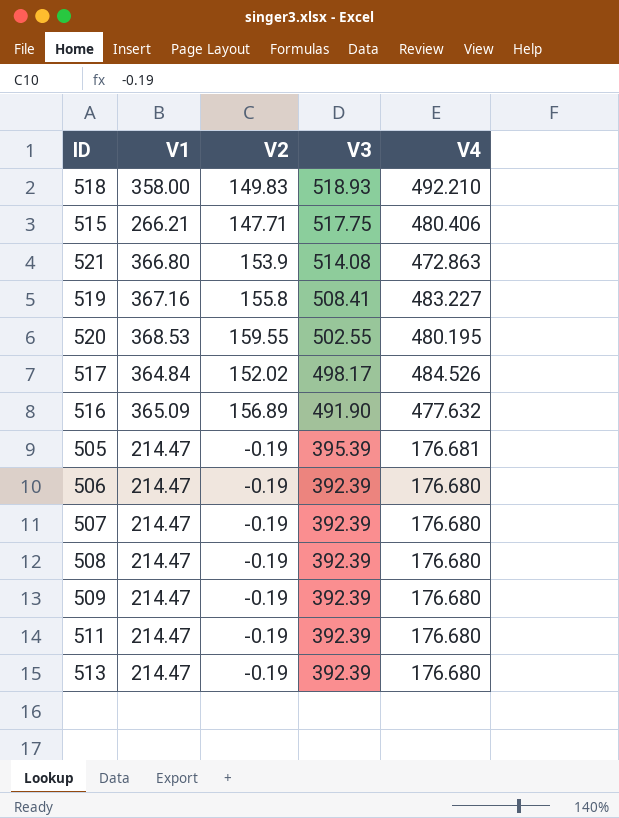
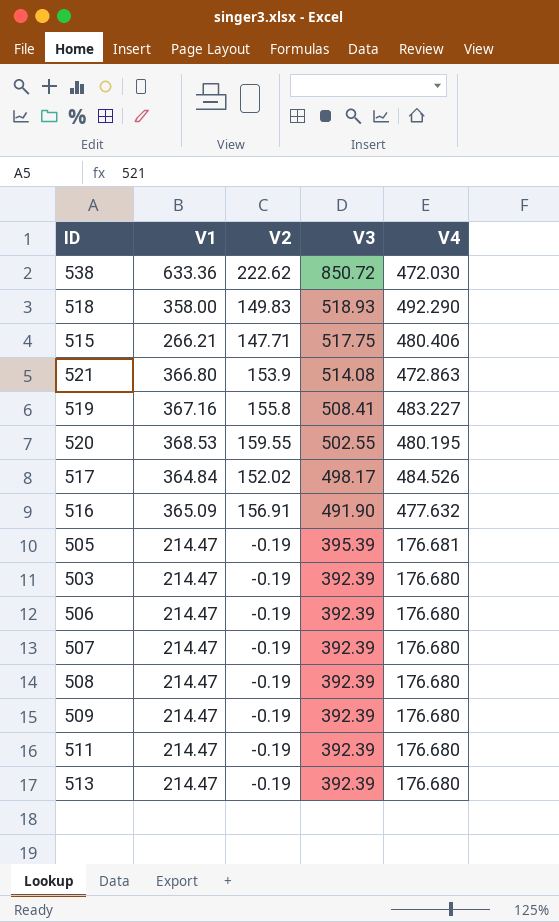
row 538: none -> 633.36 | 222.62 | 850.72 | 472.030
518 | V4: 492.210 -> 492.290
516 | V2: 156.89 -> 156.91
row 503: none -> 214.47 | -0.19 | 392.39 | 176.680

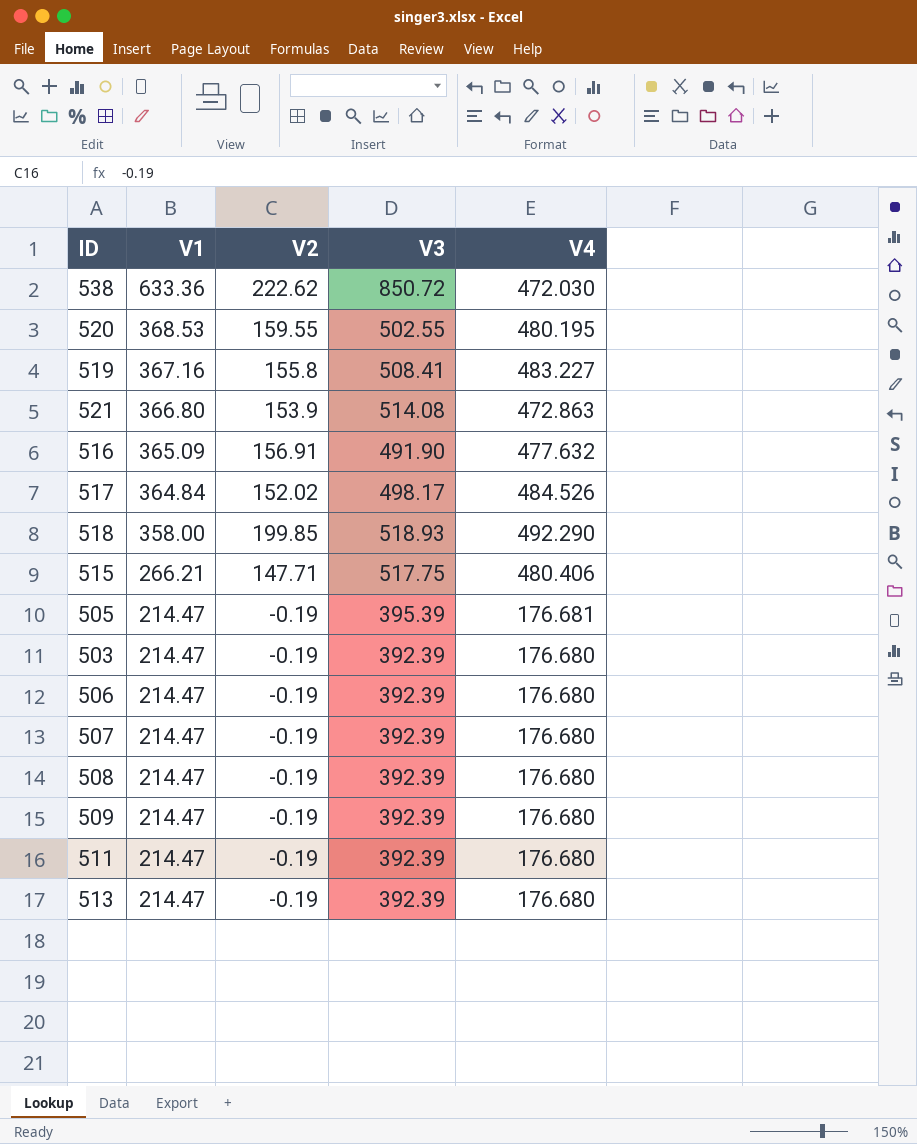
row order: V3 descending -> V1 descending
518 | V2: 149.83 -> 199.85

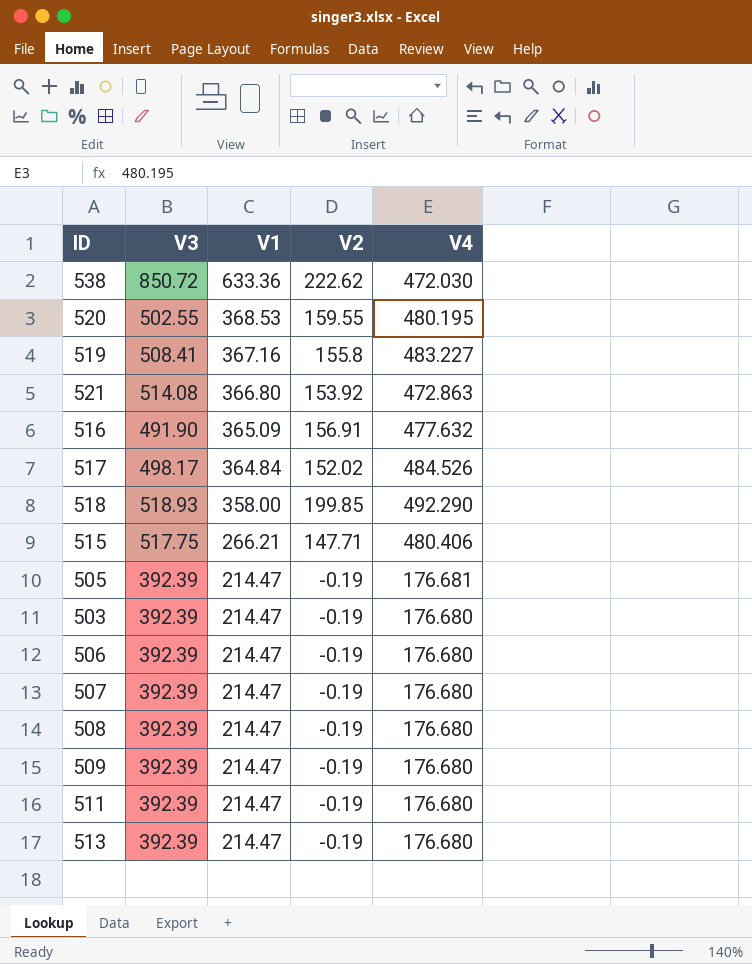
column V3 | position: 4 -> 2
521 | V2: 153.9 -> 153.92
505 | V3: 395.39 -> 392.39

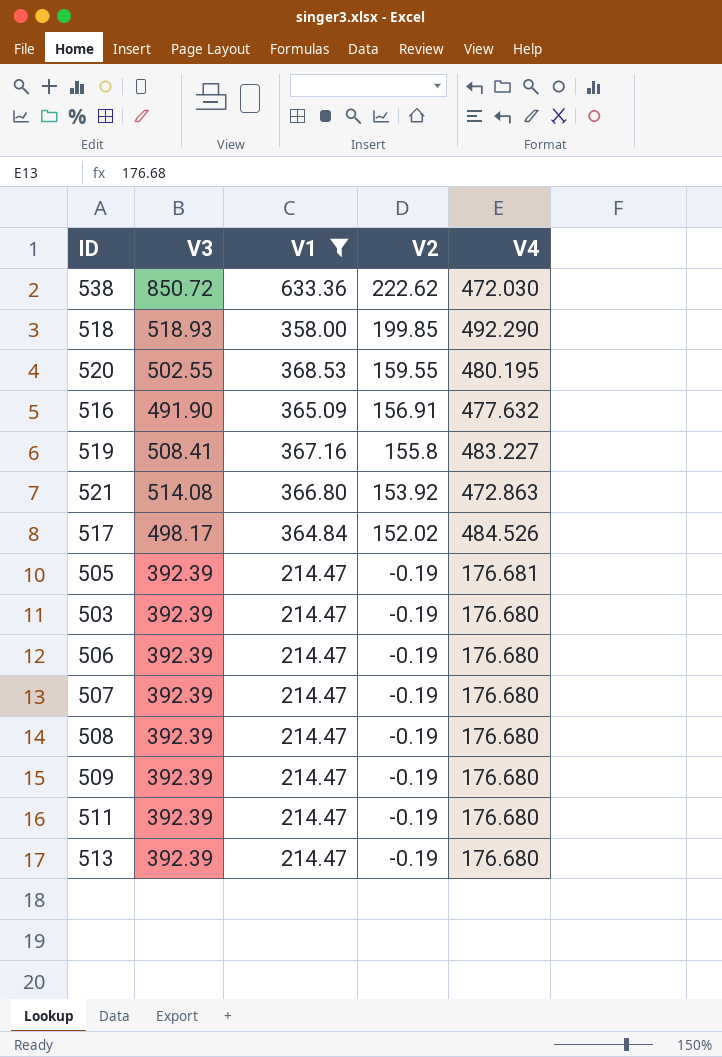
filter: none -> V1 != 266.21
row order: V1 descending -> V2 descending

